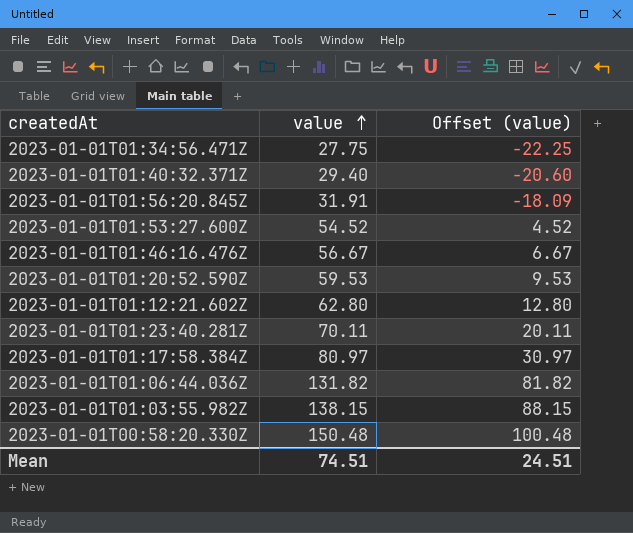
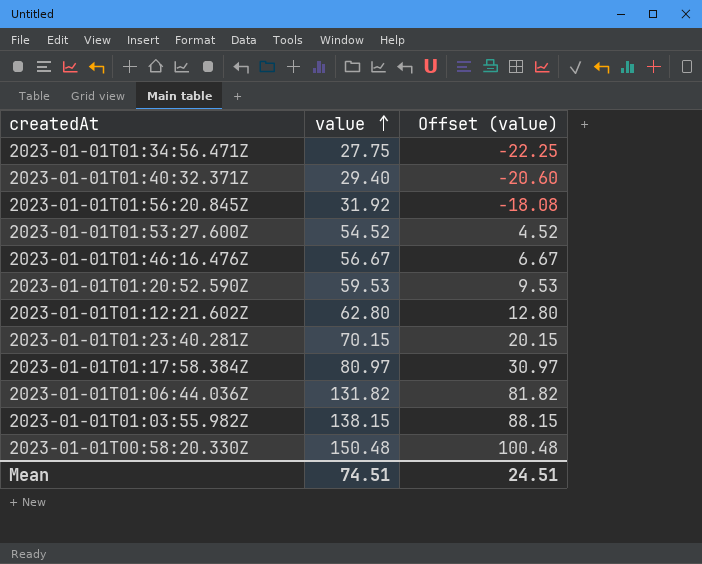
2023-01-01T01:56:20.845Z | value: 31.91 -> 31.92
2023-01-01T01:56:20.845Z | Offset (value): -18.09 -> -18.08
2023-01-01T01:23:40.281Z | value: 70.11 -> 70.15
2023-01-01T01:23:40.281Z | Offset (value): 20.11 -> 20.15

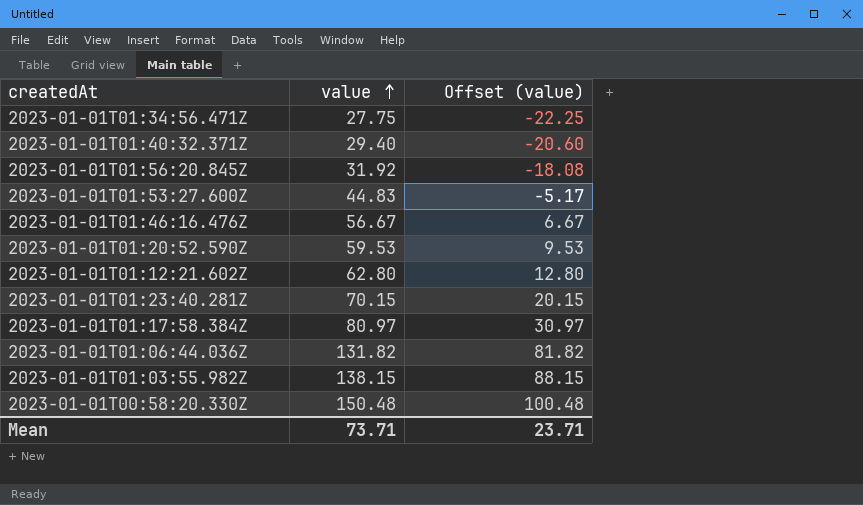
2023-01-01T01:53:27.600Z | value: 54.52 -> 44.83
2023-01-01T01:53:27.600Z | Offset (value): 4.52 -> -5.17
Mean | value: 74.51 -> 73.71
Mean | Offset (value): 24.51 -> 23.71

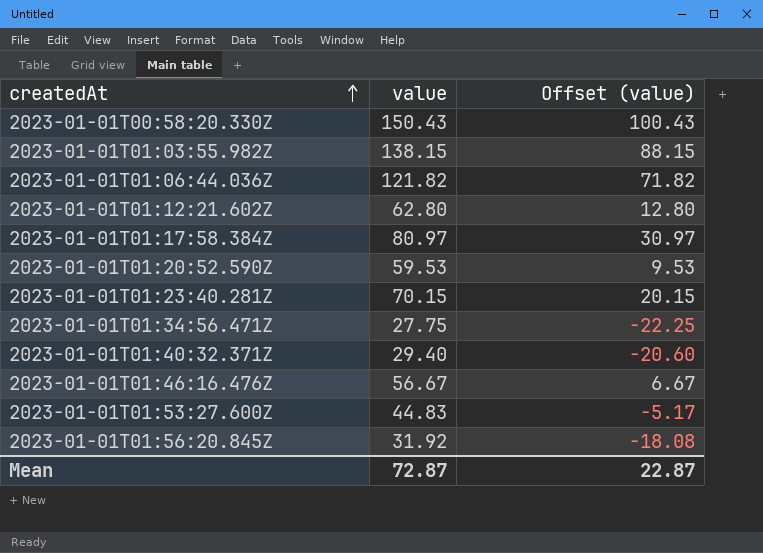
row order: value ascending -> createdAt ascending
2023-01-01T00:58:20.330Z | value: 150.48 -> 150.43
2023-01-01T00:58:20.330Z | Offset (value): 100.48 -> 100.43
2023-01-01T01:06:44.036Z | value: 131.82 -> 121.82
2023-01-01T01:06:44.036Z | Offset (value): 81.82 -> 71.82
Mean | value: 73.71 -> 72.87
Mean | Offset (value): 23.71 -> 22.87

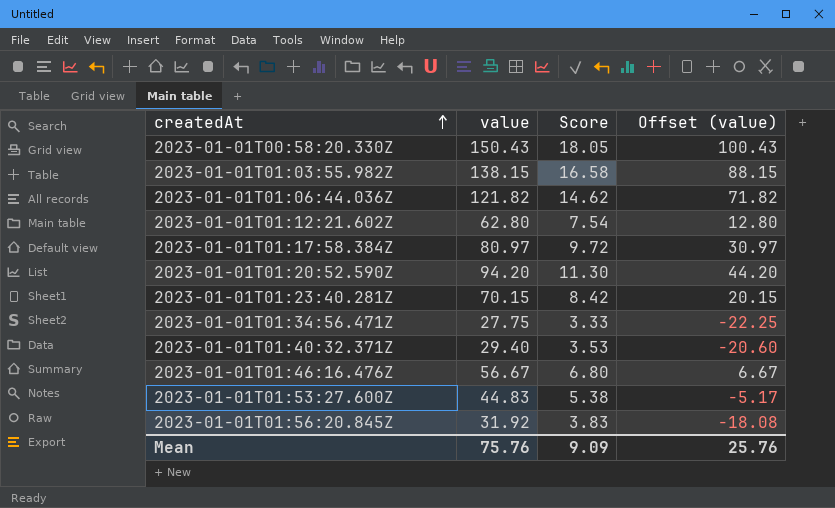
column Score | formula: none -> [value] * 0.12
2023-01-01T01:20:52.590Z | value: 59.53 -> 94.20
2023-01-01T01:20:52.590Z | Offset (value): 9.53 -> 44.20
Mean | value: 72.87 -> 75.76
Mean | Offset (value): 22.87 -> 25.76

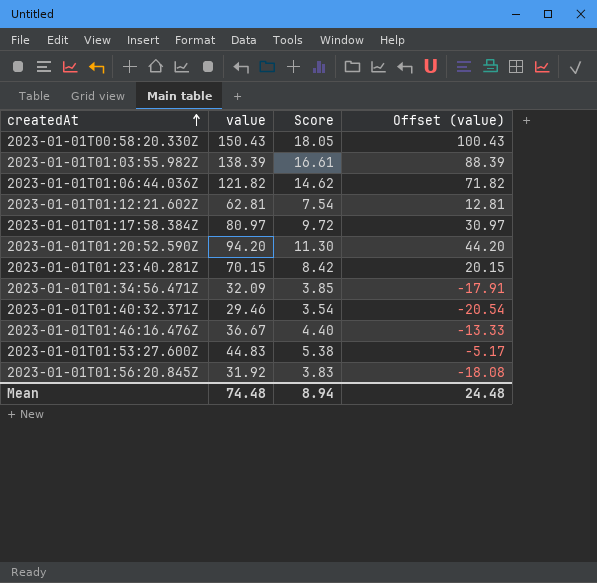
2023-01-01T01:03:55.982Z | value: 138.15 -> 138.39
2023-01-01T01:03:55.982Z | Score: 16.58 -> 16.61
2023-01-01T01:03:55.982Z | Offset (value): 88.15 -> 88.39
2023-01-01T01:12:21.602Z | value: 62.80 -> 62.81
2023-01-01T01:12:21.602Z | Offset (value): 12.80 -> 12.81
2023-01-01T01:34:56.471Z | value: 27.75 -> 32.09
2023-01-01T01:34:56.471Z | Score: 3.33 -> 3.85
2023-01-01T01:34:56.471Z | Offset (value): -22.25 -> -17.91
2023-01-01T01:40:32.371Z | value: 29.40 -> 29.46
2023-01-01T01:40:32.371Z | Score: 3.53 -> 3.54
2023-01-01T01:40:32.371Z | Offset (value): -20.60 -> -20.54
2023-01-01T01:46:16.476Z | value: 56.67 -> 36.67
2023-01-01T01:46:16.476Z | Score: 6.80 -> 4.40
2023-01-01T01:46:16.476Z | Offset (value): 6.67 -> -13.33
Mean | value: 75.76 -> 74.48
Mean | Score: 9.09 -> 8.94
Mean | Offset (value): 25.76 -> 24.48

